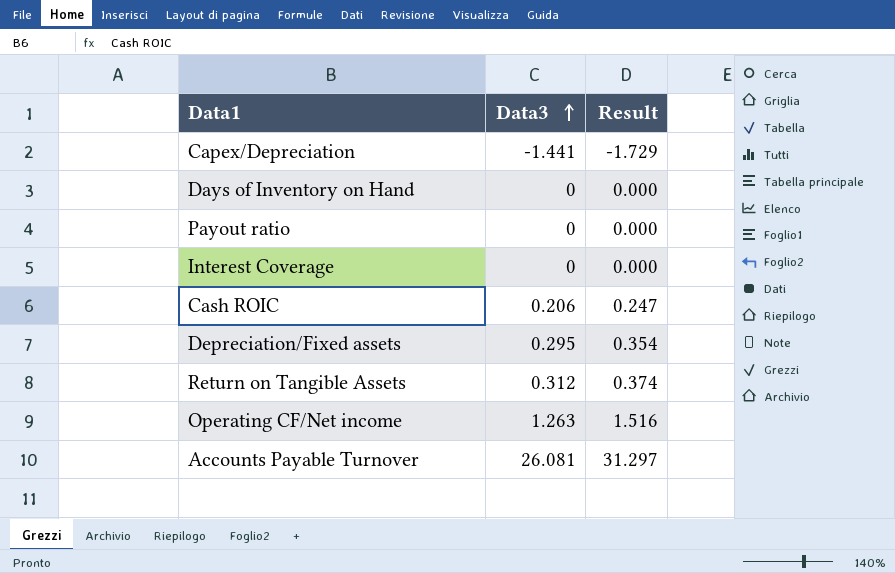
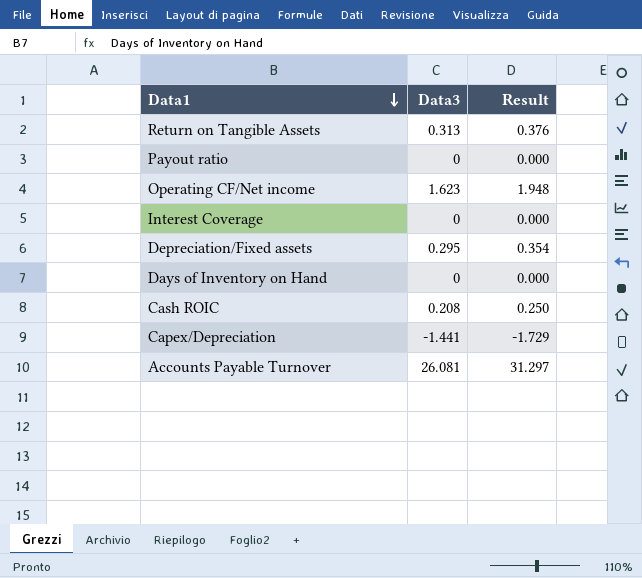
row order: Data3 ascending -> Data1 descending
Return on Tangible Assets | Data3: 0.312 -> 0.313
Return on Tangible Assets | Result: 0.374 -> 0.376
Operating CF/Net income | Data3: 1.263 -> 1.623
Operating CF/Net income | Result: 1.516 -> 1.948
Cash ROIC | Data3: 0.206 -> 0.208
Cash ROIC | Result: 0.247 -> 0.250

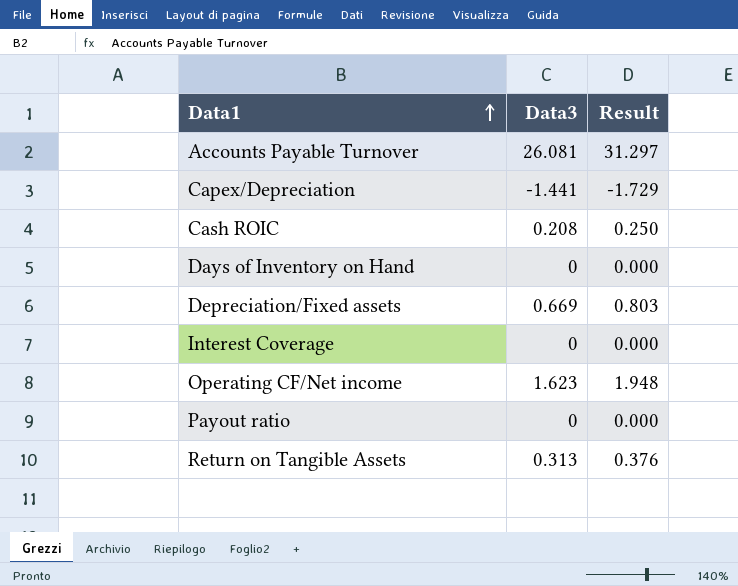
row order: Data1 descending -> Data1 ascending
Depreciation/Fixed assets | Data3: 0.295 -> 0.669
Depreciation/Fixed assets | Result: 0.354 -> 0.803

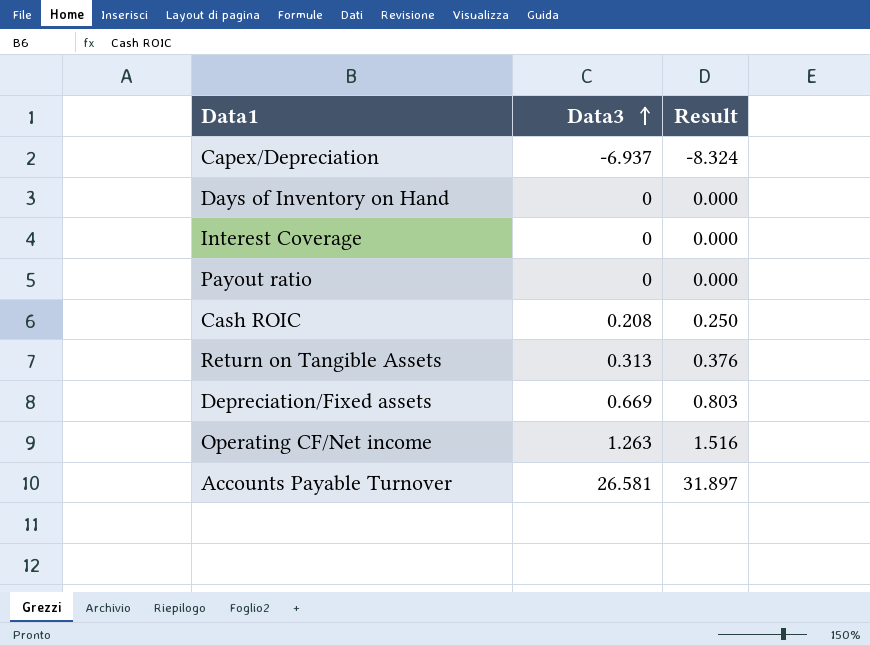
row order: Data1 ascending -> Data3 ascending
Capex/Depreciation | Data3: -1.441 -> -6.937
Capex/Depreciation | Result: -1.729 -> -8.324
Operating CF/Net income | Data3: 1.623 -> 1.263
Operating CF/Net income | Result: 1.948 -> 1.516
Accounts Payable Turnover | Data3: 26.081 -> 26.581
Accounts Payable Turnover | Result: 31.297 -> 31.897

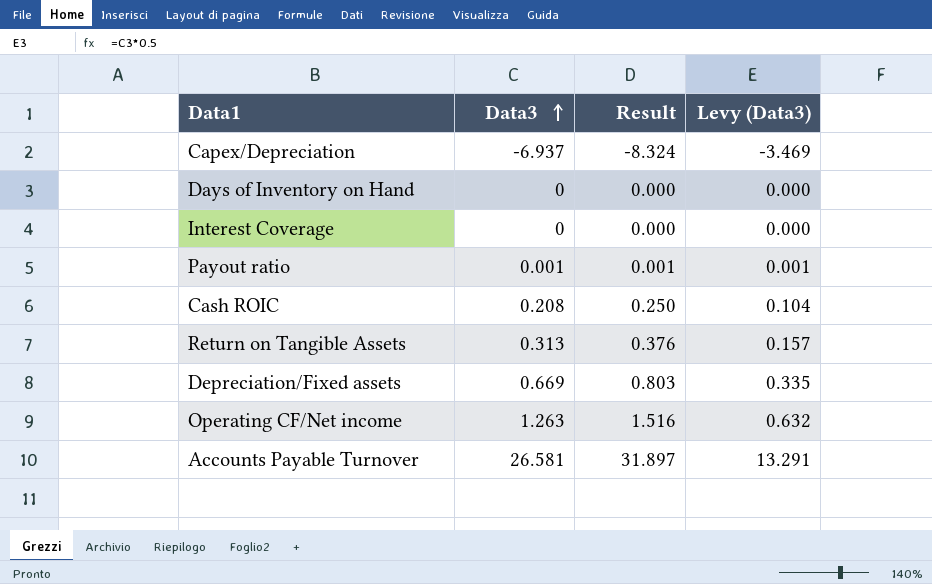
column Levy (Data3) | formula: none -> [Data3] * 0.5
Payout ratio | Data3: 0 -> 0.001
Payout ratio | Result: 0.000 -> 0.001

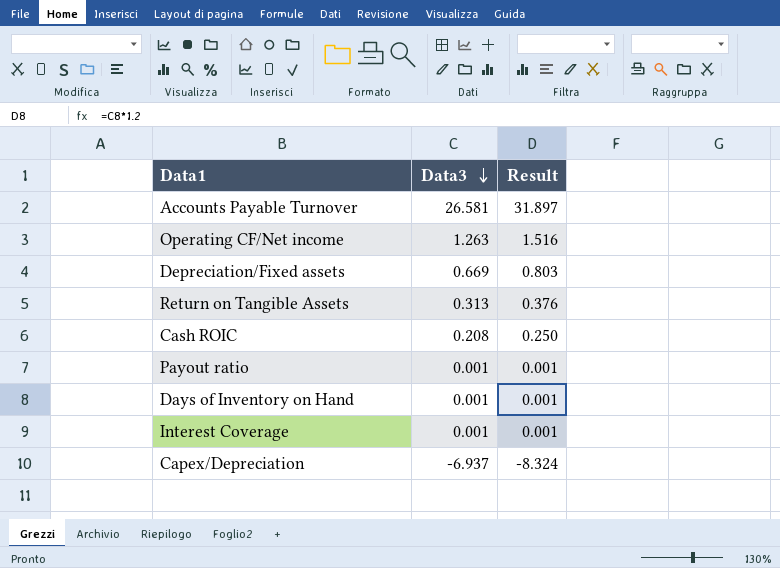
row order: Data3 ascending -> Data3 descending
column Levy (Data3) | formula: [Data3] * 0.5 -> none
Days of Inventory on Hand | Data3: 0 -> 0.001
Days of Inventory on Hand | Result: 0.000 -> 0.001
Interest Coverage | Data3: 0 -> 0.001
Interest Coverage | Result: 0.000 -> 0.001

